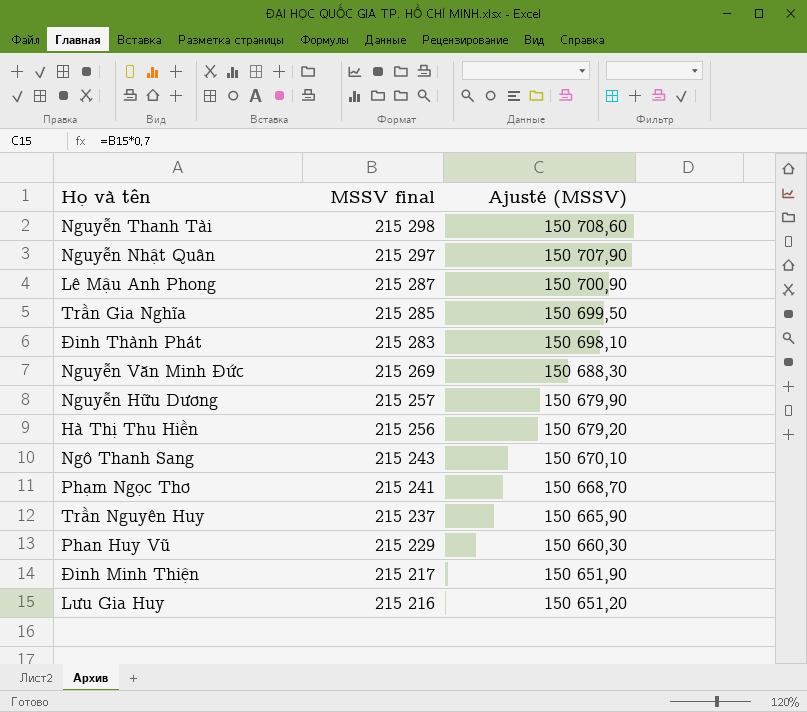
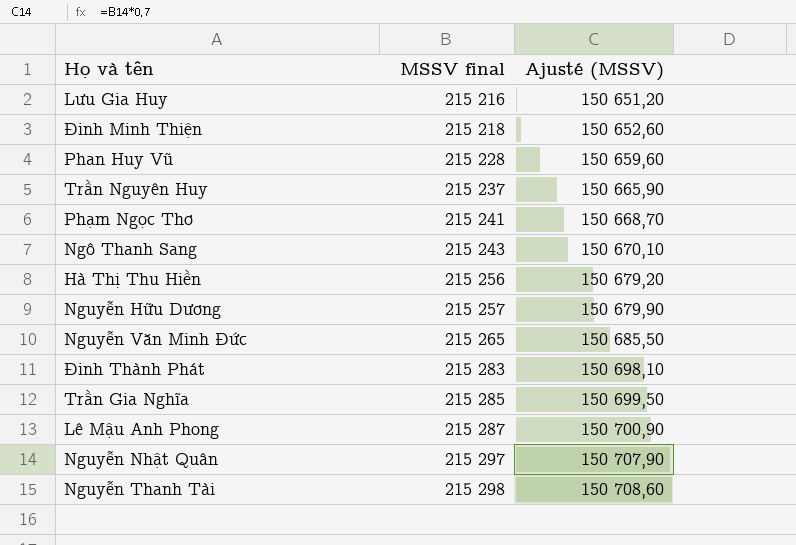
row order: MSSV final descending -> MSSV final ascending
Đinh Minh Thiện | MSSV final: 215 217 -> 215 218
Đinh Minh Thiện | Ajusté (MSSV): 150 651,90 -> 150 652,60
Phan Huy Vũ | MSSV final: 215 229 -> 215 228
Phan Huy Vũ | Ajusté (MSSV): 150 660,30 -> 150 659,60
Nguyễn Văn Minh Đức | MSSV final: 215 269 -> 215 265
Nguyễn Văn Minh Đức | Ajusté (MSSV): 150 688,30 -> 150 685,50

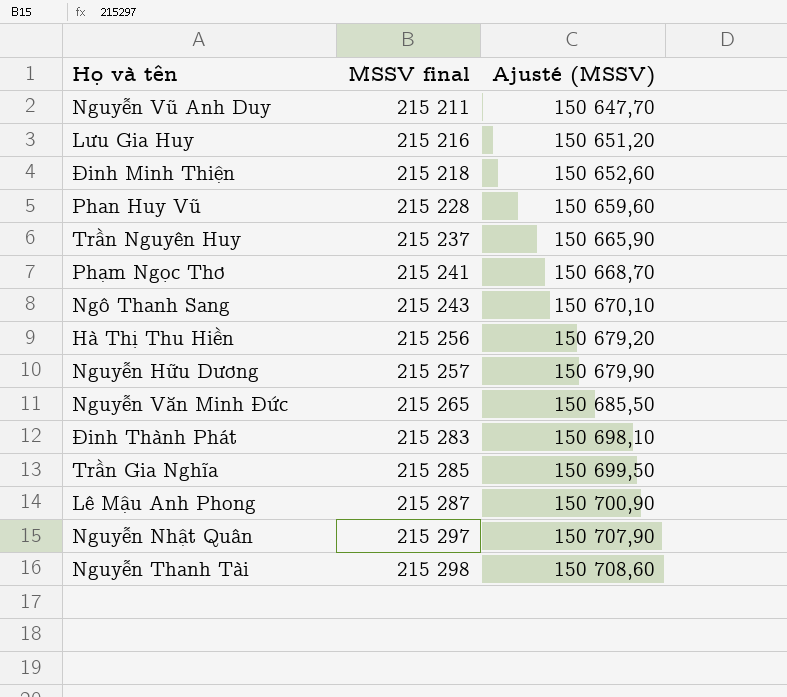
row Nguyễn Vũ Anh Duy: none -> 215 211 | 150 647,70

